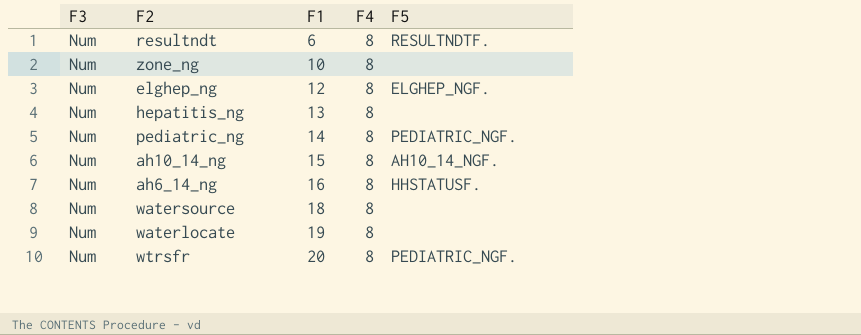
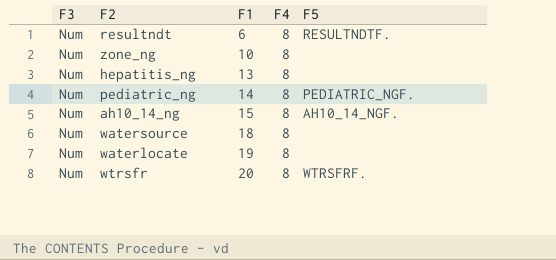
row elghep_ng: Num | 12 | 8 | ELGHEP_NGF. -> none
row ah6_14_ng: Num | 16 | 8 | HHSTATUSF. -> none
wtrsfr | F5: PEDIATRIC_NGF. -> WTRSFRF.

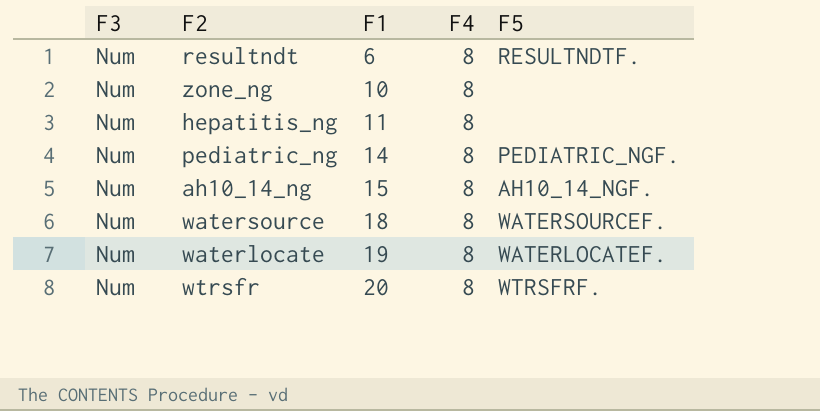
hepatitis_ng | F1: 13 -> 11
watersource | F5: none -> WATERSOURCEF.
waterlocate | F5: none -> WATERLOCATEF.

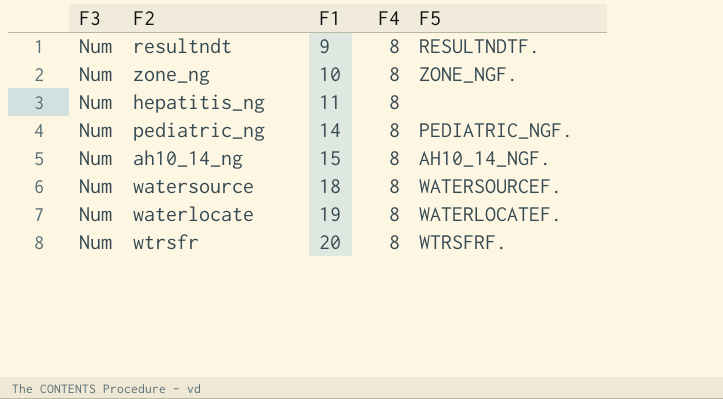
resultndt | F1: 6 -> 9
zone_ng | F5: none -> ZONE_NGF.

